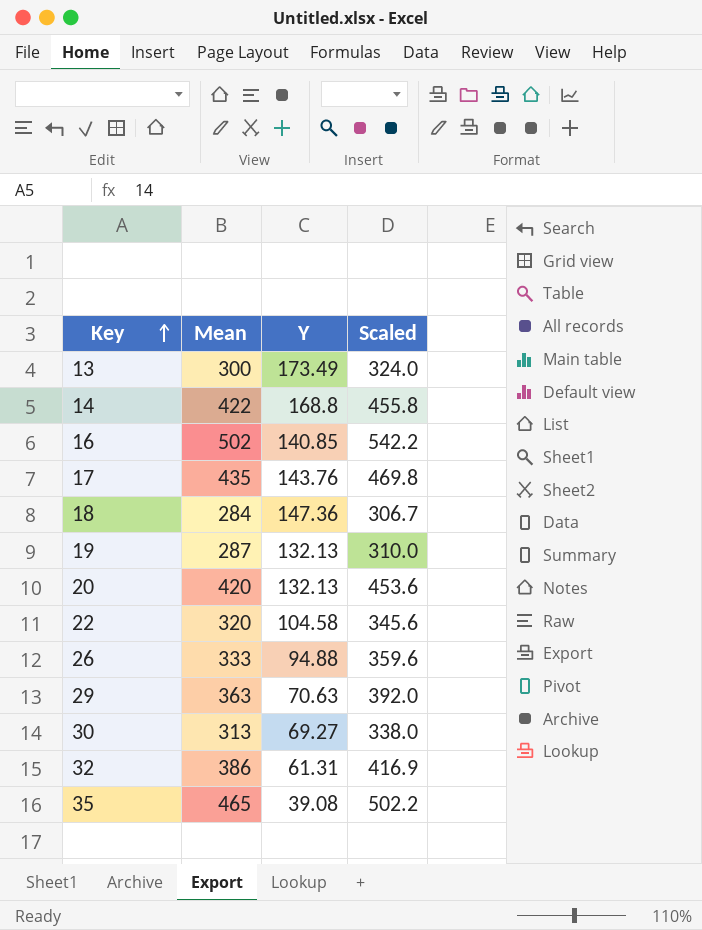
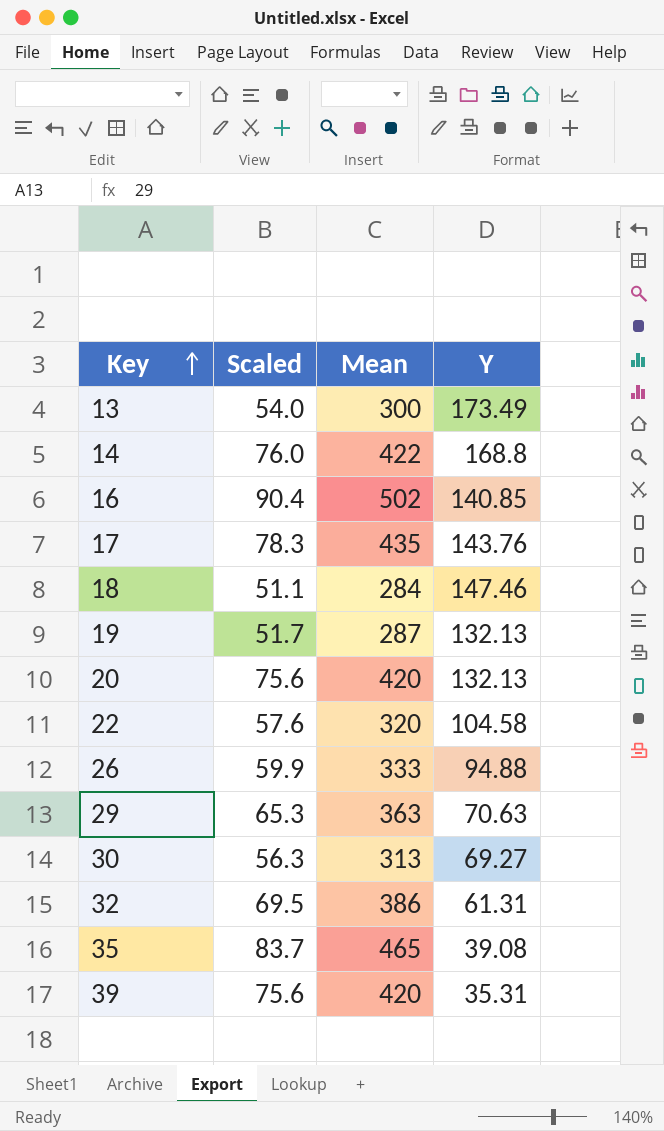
column Scaled | formula: [Mean] * 1.08 -> [Mean] * 0.18
column Scaled | position: 4 -> 2
18 | Y: 147.36 -> 147.46
row 39: none -> 75.6 | 420 | 35.31

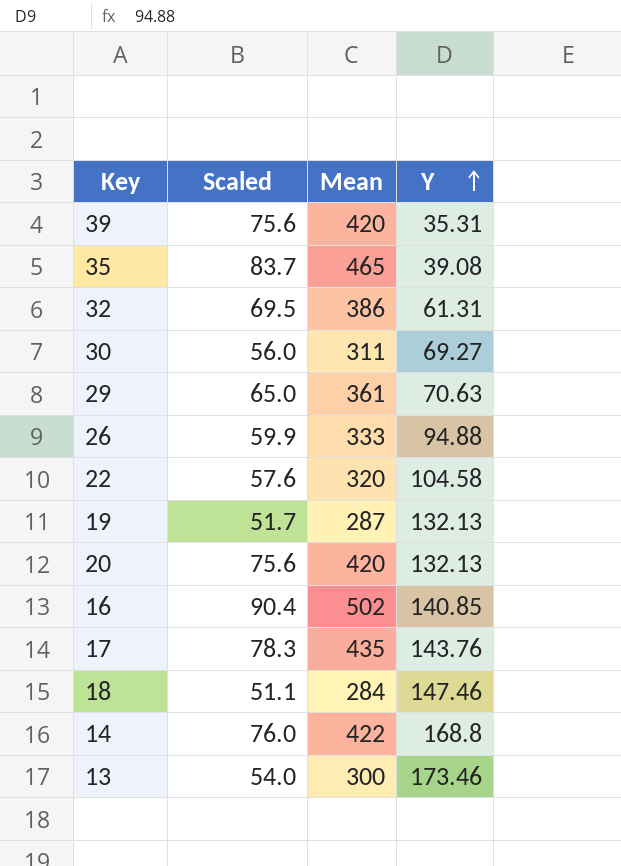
row order: Key ascending -> Y ascending
30 | Scaled: 56.3 -> 56.0
30 | Mean: 313 -> 311
29 | Scaled: 65.3 -> 65.0
29 | Mean: 363 -> 361
13 | Y: 173.49 -> 173.46

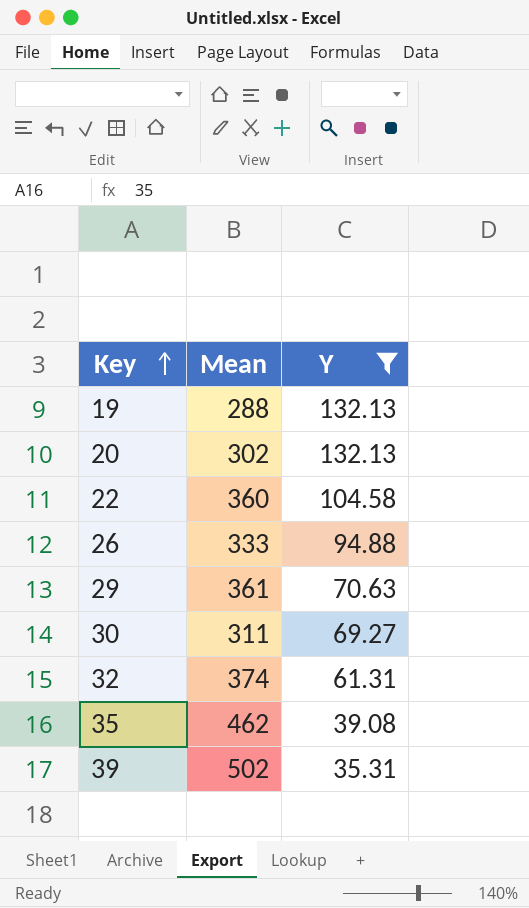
filter: none -> Y <= 132.13
row order: Y ascending -> Key ascending
column Scaled | formula: [Mean] * 0.18 -> none
19 | Mean: 287 -> 288
20 | Mean: 420 -> 302
22 | Mean: 320 -> 360
32 | Mean: 386 -> 374
35 | Mean: 465 -> 462
39 | Mean: 420 -> 502

